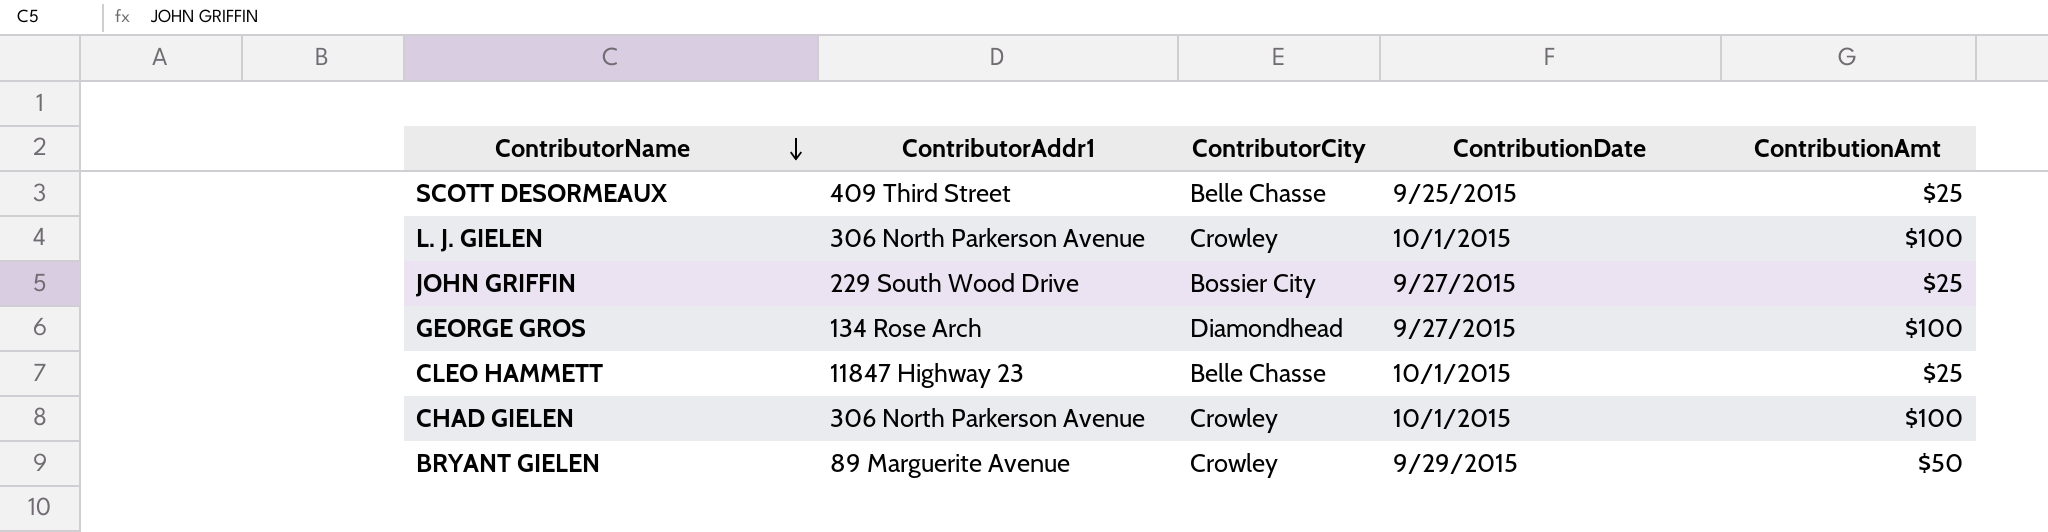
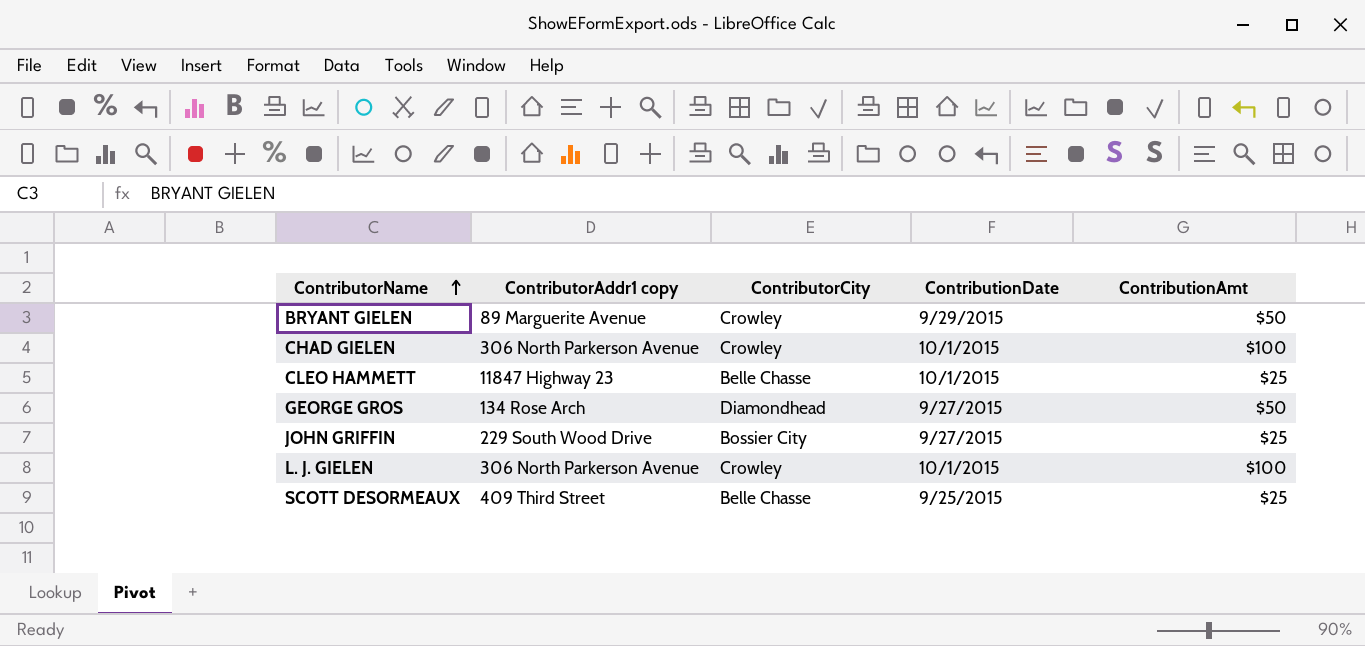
row order: ContributorName descending -> ContributorName ascending
column name: ContributorAddr1 -> ContributorAddr1 copy
GEORGE GROS | ContributionAmt: $100 -> $50

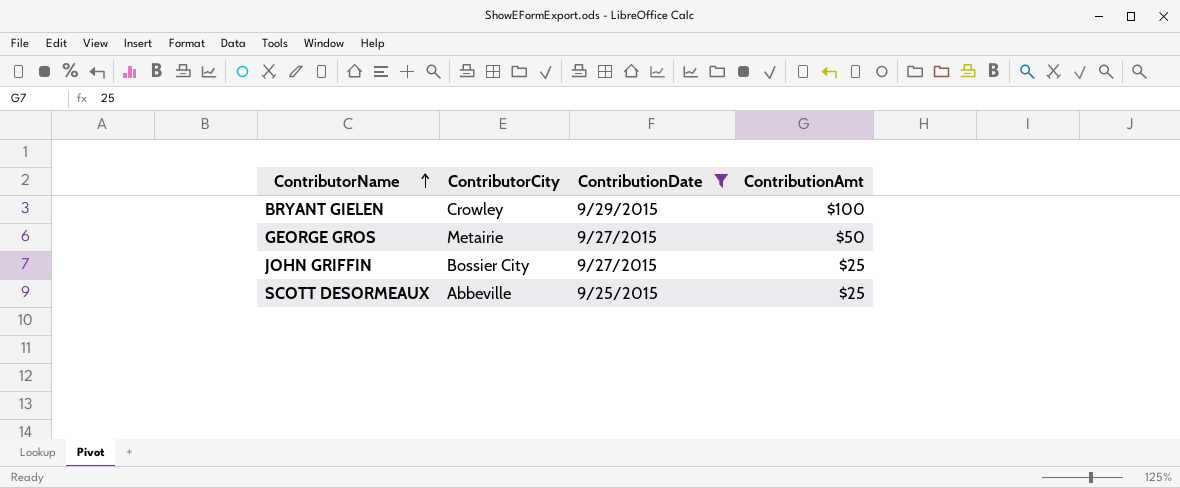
filter: none -> ContributionDate != 10/1/2015
column ContributorAddr1 copy | position: 2 -> none
BRYANT GIELEN | ContributionAmt: $50 -> $100
GEORGE GROS | ContributorCity: Diamondhead -> Metairie
SCOTT DESORMEAUX | ContributorCity: Belle Chasse -> Abbeville

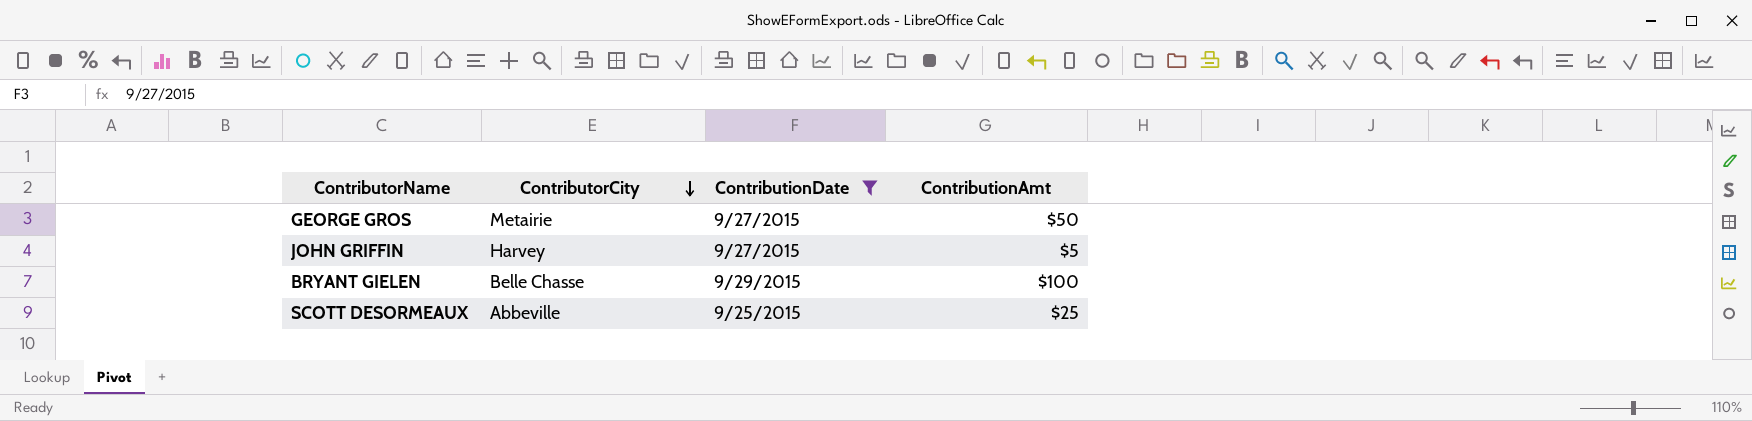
row order: ContributorName ascending -> ContributorCity descending
JOHN GRIFFIN | ContributorCity: Bossier City -> Harvey
JOHN GRIFFIN | ContributionAmt: $25 -> $5
BRYANT GIELEN | ContributorCity: Crowley -> Belle Chasse

